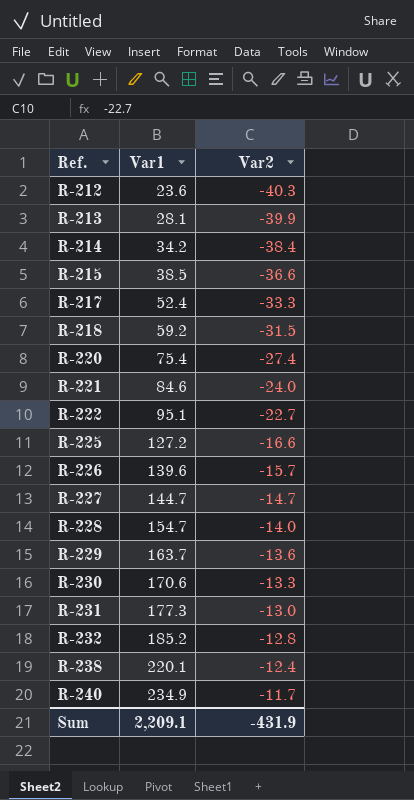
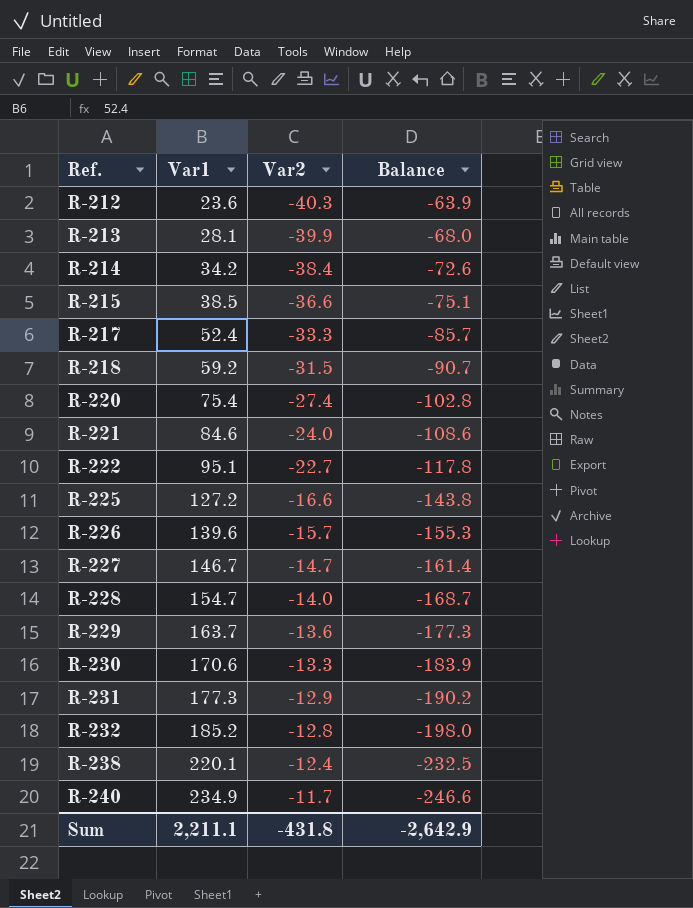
column Balance | formula: none -> [Var2] - [Var1]
R-227 | Var1: 144.7 -> 146.7
R-231 | Var2: -13.0 -> -12.9
Sum | Var1: 2,209.1 -> 2,211.1
Sum | Var2: -431.9 -> -431.8

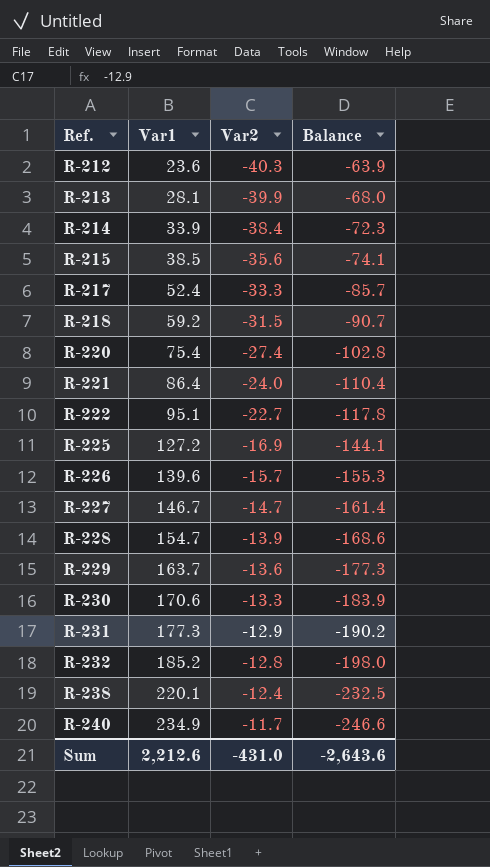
R-214 | Var1: 34.2 -> 33.9
R-214 | Balance: -72.6 -> -72.3
R-215 | Var2: -36.6 -> -35.6
R-215 | Balance: -75.1 -> -74.1
R-221 | Var1: 84.6 -> 86.4
R-221 | Balance: -108.6 -> -110.4
R-225 | Var2: -16.6 -> -16.9
R-225 | Balance: -143.8 -> -144.1
R-228 | Var2: -14.0 -> -13.9
R-228 | Balance: -168.7 -> -168.6
Sum | Var1: 2,211.1 -> 2,212.6
Sum | Var2: -431.8 -> -431.0
Sum | Balance: -2,642.9 -> -2,643.6

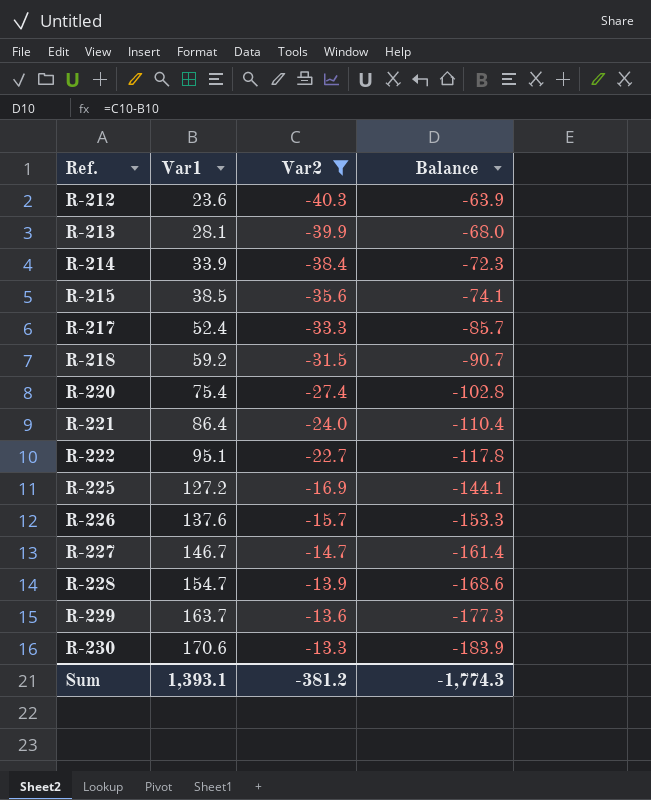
filter: none -> Var2 <= -13.3
R-226 | Var1: 139.6 -> 137.6
R-226 | Balance: -155.3 -> -153.3
Sum | Var1: 2,212.6 -> 1,393.1
Sum | Var2: -431.0 -> -381.2
Sum | Balance: -2,643.6 -> -1,774.3

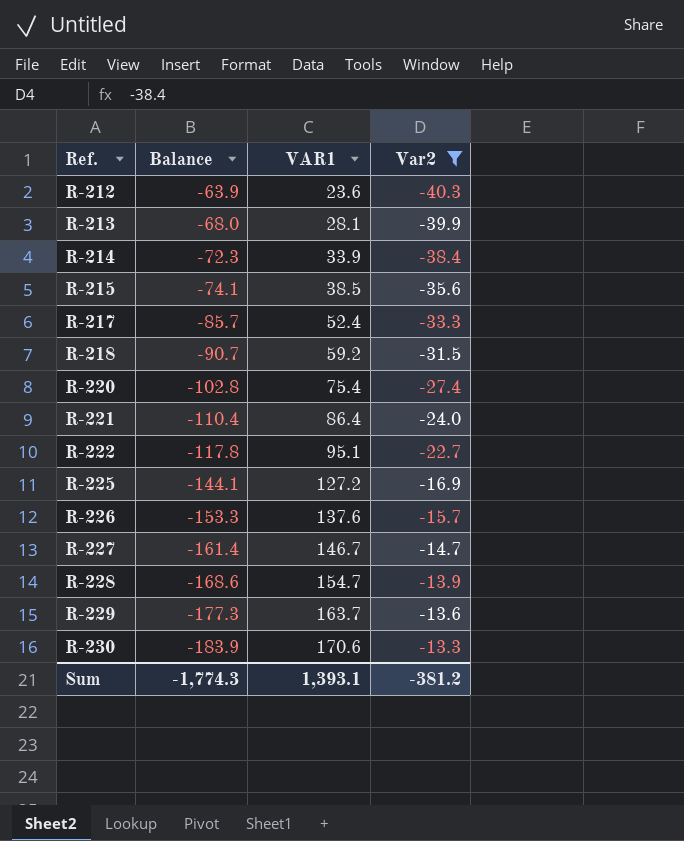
column Balance | position: 4 -> 2
column name: Var1 -> VAR1

